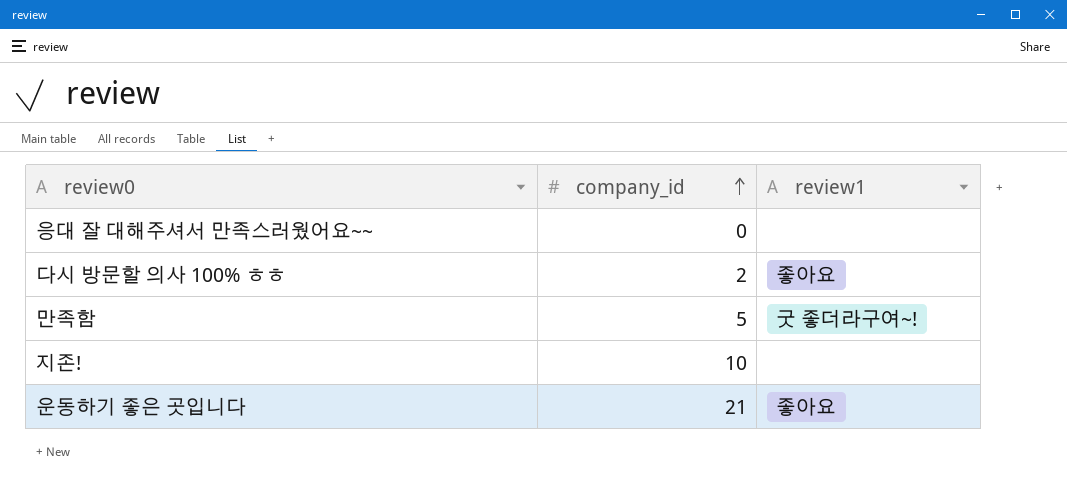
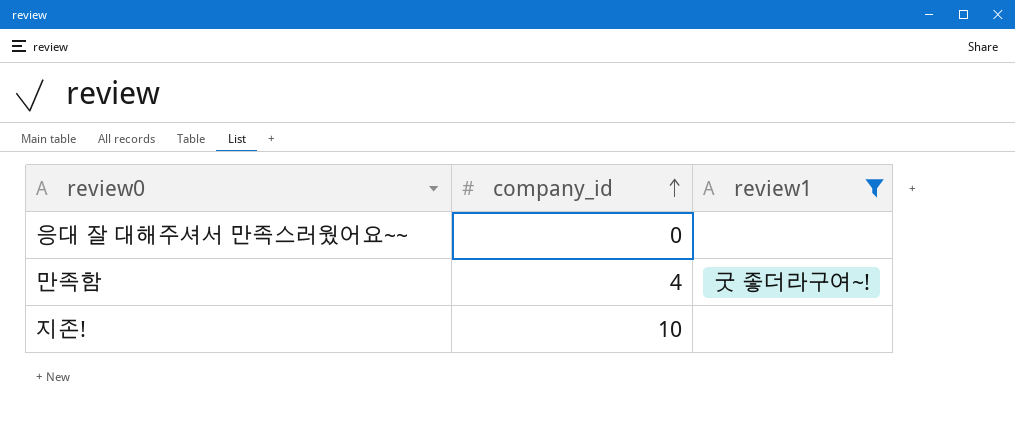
filter: none -> review1 != 좋아요
만족함 | company_id: 5 -> 4

